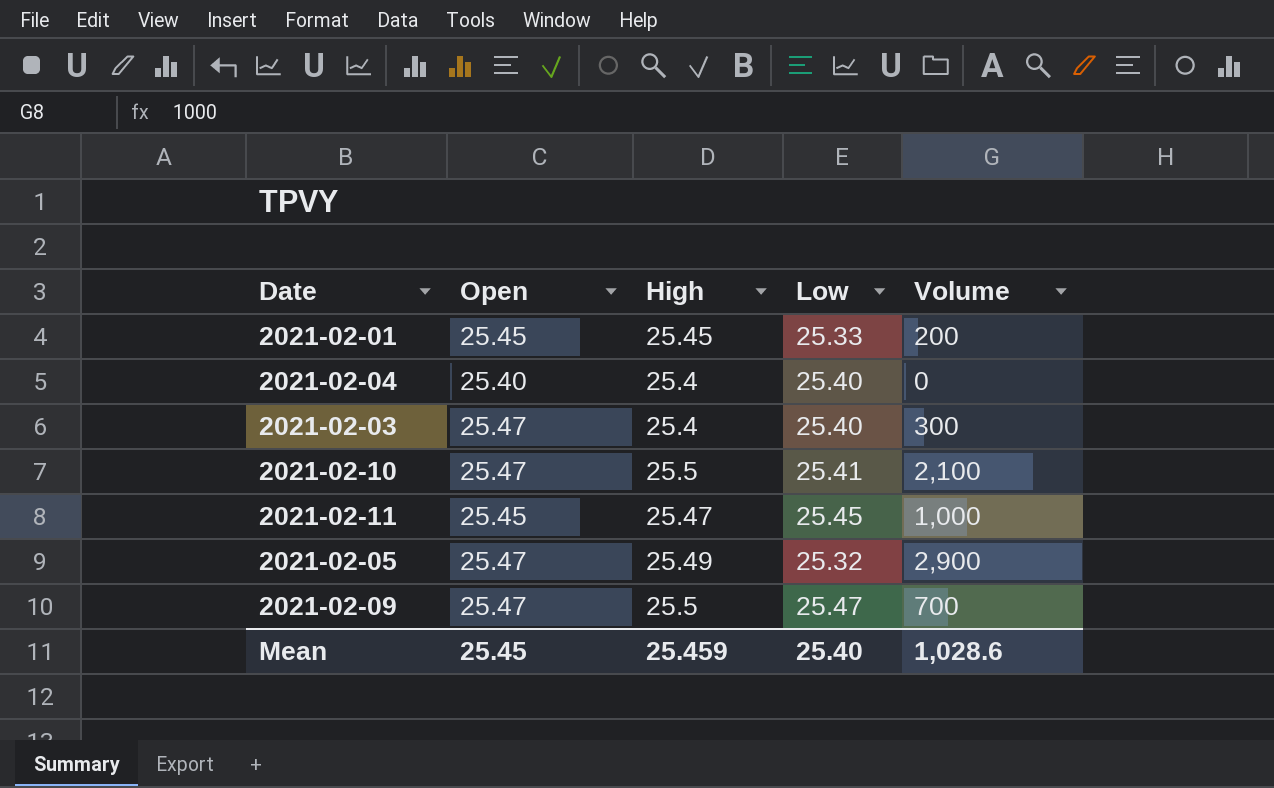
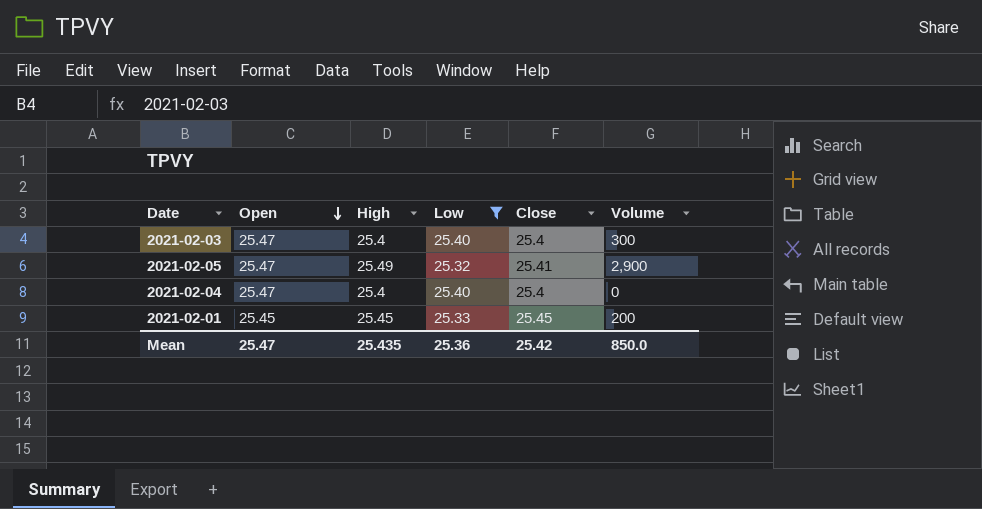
filter: none -> Low <= 25.40
row order: none -> Open descending
column Close | position: none -> 5
2021-02-04 | Open: 25.40 -> 25.47
Mean | Open: 25.45 -> 25.47
Mean | High: 25.459 -> 25.435
Mean | Low: 25.40 -> 25.36
Mean | Volume: 1,028.6 -> 850.0

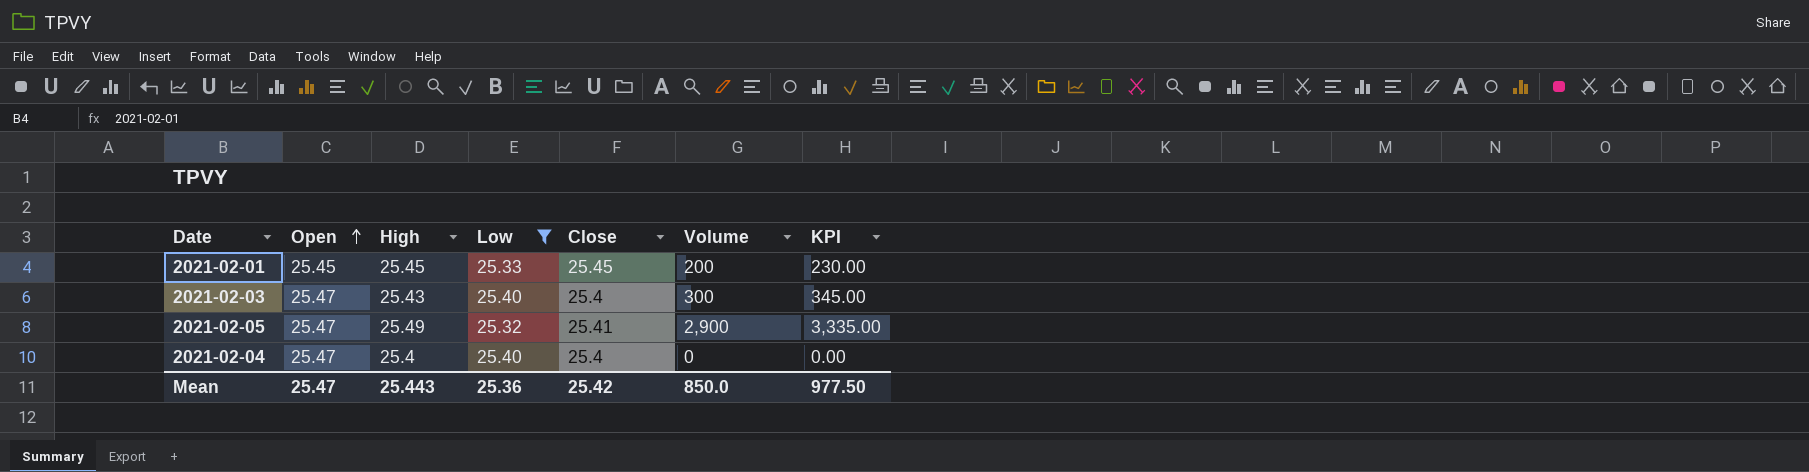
row order: Open descending -> Open ascending
column KPI | formula: none -> [Volume] * 1.15
2021-02-03 | High: 25.4 -> 25.43
Mean | High: 25.435 -> 25.443

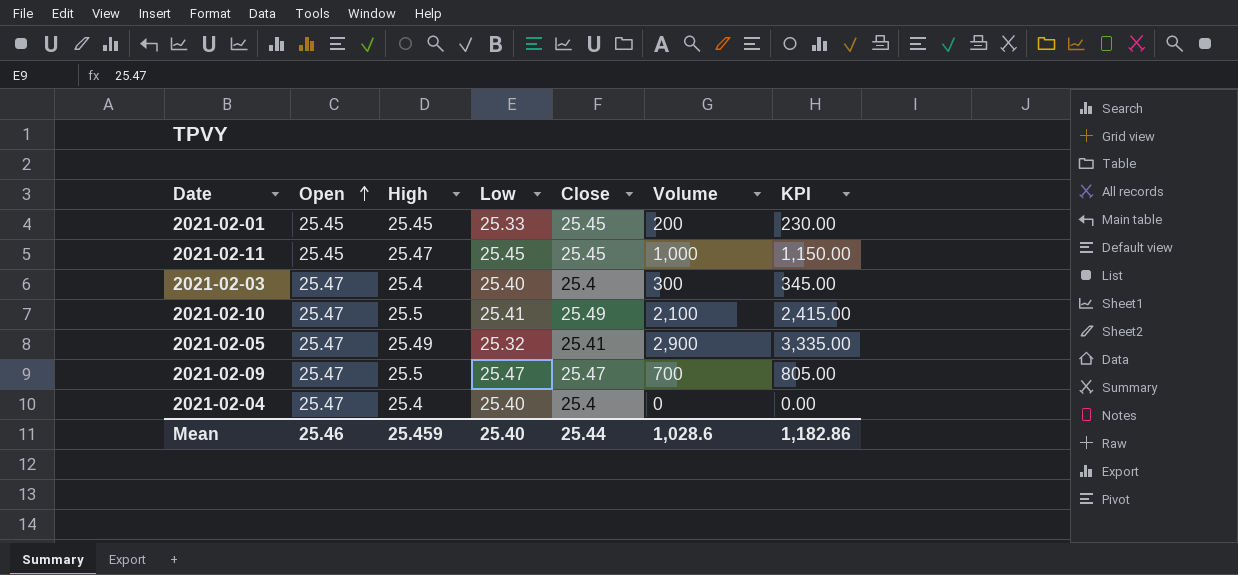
filter: Low <= 25.40 -> none
2021-02-03 | High: 25.43 -> 25.4
Mean | Open: 25.47 -> 25.46
Mean | High: 25.443 -> 25.459
Mean | Low: 25.36 -> 25.40
Mean | Close: 25.42 -> 25.44
Mean | Volume: 850.0 -> 1,028.6
Mean | KPI: 977.50 -> 1,182.86

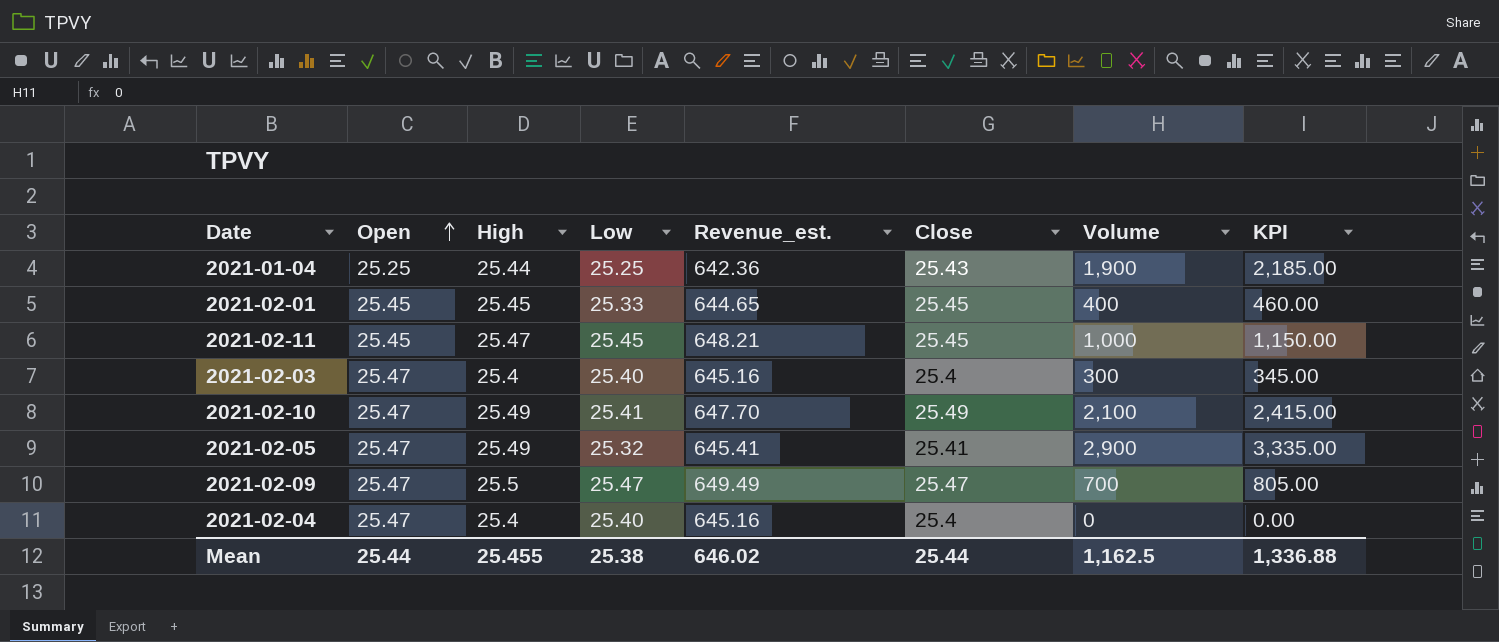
column Revenue_est. | formula: none -> [High] * [Low]
row 2021-01-04: none -> 25.25 | 25.44 | 25.25 | 642.36 | 25.43 | 1,900 | 2,185.00
2021-02-01 | Volume: 200 -> 400
2021-02-01 | KPI: 230.00 -> 460.00
2021-02-10 | High: 25.5 -> 25.49
Mean | Open: 25.46 -> 25.44
Mean | High: 25.459 -> 25.455
Mean | Low: 25.40 -> 25.38
Mean | Volume: 1,028.6 -> 1,162.5
Mean | KPI: 1,182.86 -> 1,336.88

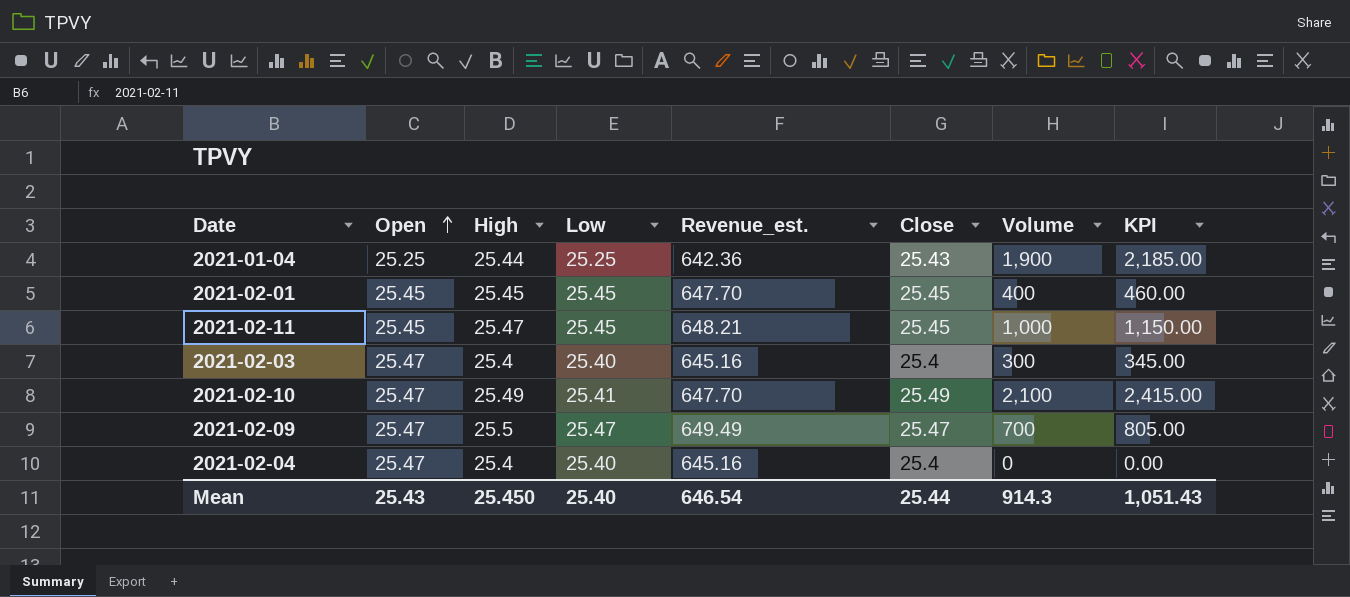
row 2021-02-05: 25.47 | 25.49 | 25.32 | 645.41 | 25.41 | 2,900 | 3,335.00 -> none
2021-02-01 | Low: 25.33 -> 25.45
2021-02-01 | Revenue_est.: 644.65 -> 647.70
Mean | Open: 25.44 -> 25.43
Mean | High: 25.455 -> 25.450
Mean | Low: 25.38 -> 25.40
Mean | Revenue_est.: 646.02 -> 646.54
Mean | Volume: 1,162.5 -> 914.3
Mean | KPI: 1,336.88 -> 1,051.43

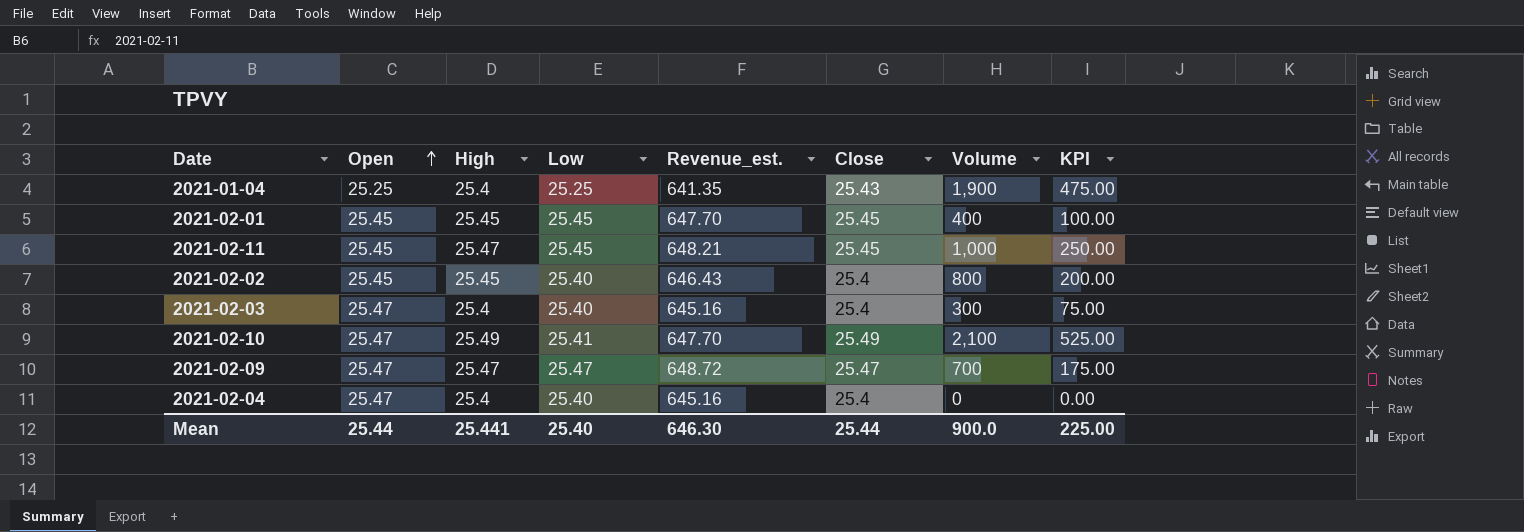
column KPI | formula: [Volume] * 1.15 -> [Volume] * 0.25
2021-01-04 | High: 25.44 -> 25.4
2021-01-04 | Revenue_est.: 642.36 -> 641.35
row 2021-02-02: none -> 25.45 | 25.45 | 25.40 | 646.43 | 25.4 | 800 | 200.00
2021-02-09 | High: 25.5 -> 25.47
2021-02-09 | Revenue_est.: 649.49 -> 648.72
Mean | Open: 25.43 -> 25.44
Mean | High: 25.450 -> 25.441
Mean | Revenue_est.: 646.54 -> 646.30
Mean | Volume: 914.3 -> 900.0
Mean | KPI: 1,051.43 -> 225.00

